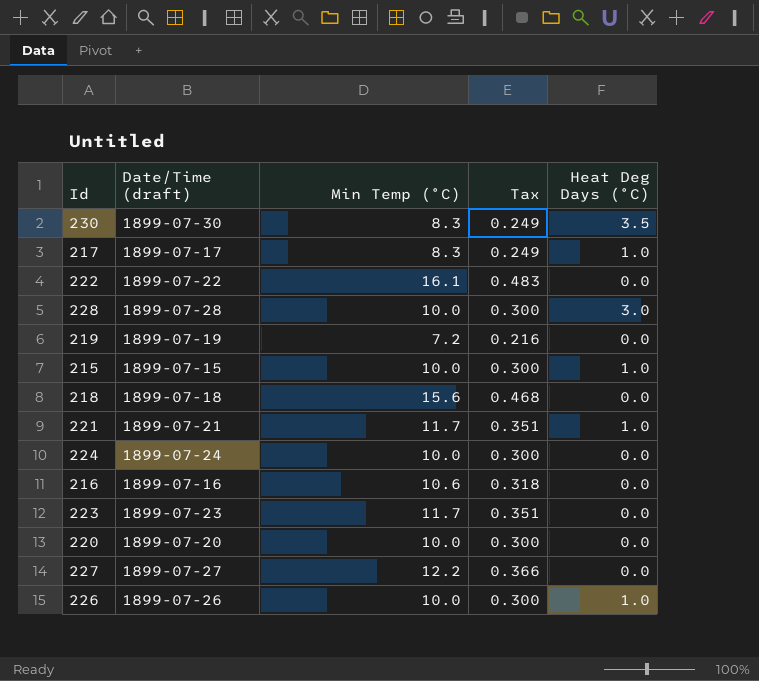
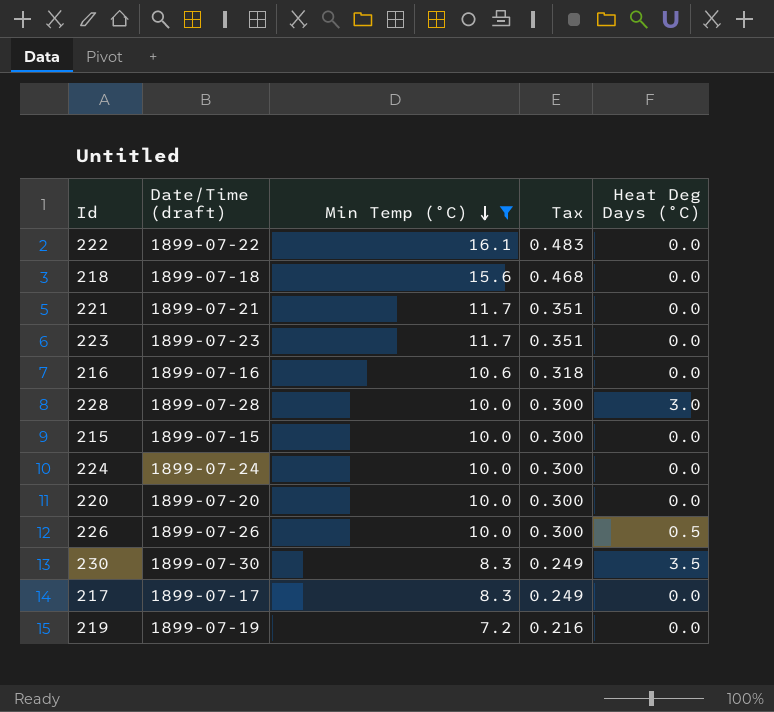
filter: none -> Min Temp (°C) != 12.2
row order: none -> Min Temp (°C) descending
221 | Heat Deg Days (°C): 1.0 -> 0.0
215 | Heat Deg Days (°C): 1.0 -> 0.0
226 | Heat Deg Days (°C): 1.0 -> 0.5
217 | Heat Deg Days (°C): 1.0 -> 0.0

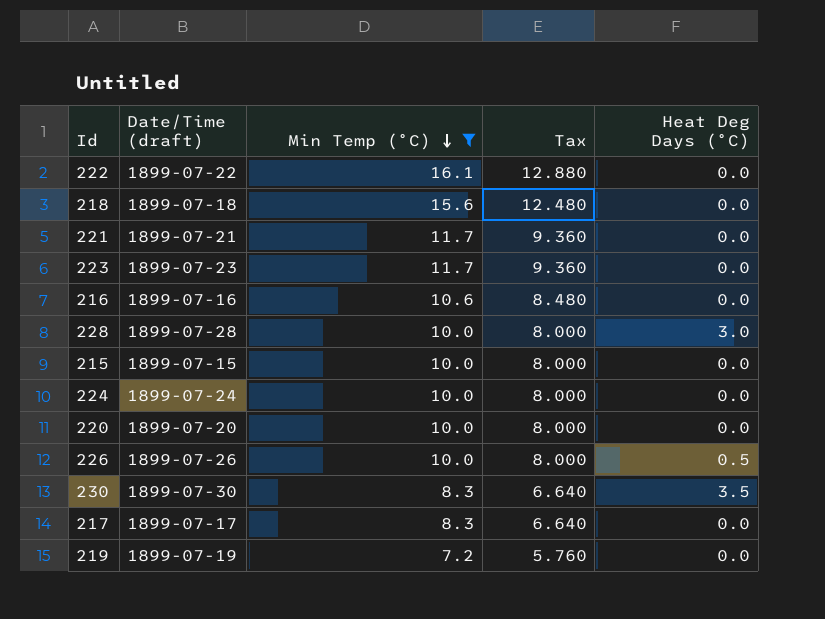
column Tax | formula: [Min Temp (°C)] * 0.03 -> [Min Temp (°C)] * 0.8

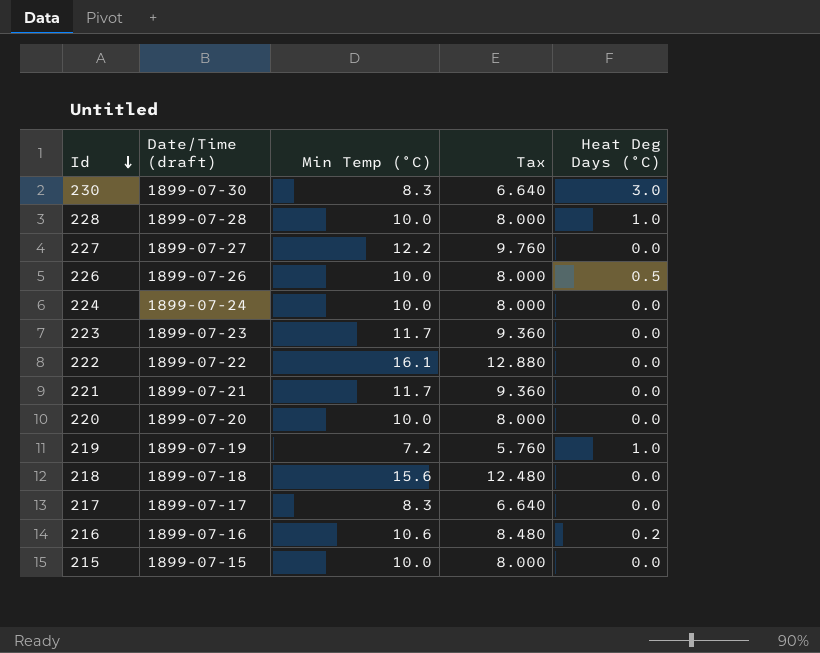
filter: Min Temp (°C) != 12.2 -> none
row order: Min Temp (°C) descending -> Id descending
230 | Heat Deg Days (°C): 3.5 -> 3.0
228 | Heat Deg Days (°C): 3.0 -> 1.0
219 | Heat Deg Days (°C): 0.0 -> 1.0
216 | Heat Deg Days (°C): 0.0 -> 0.2

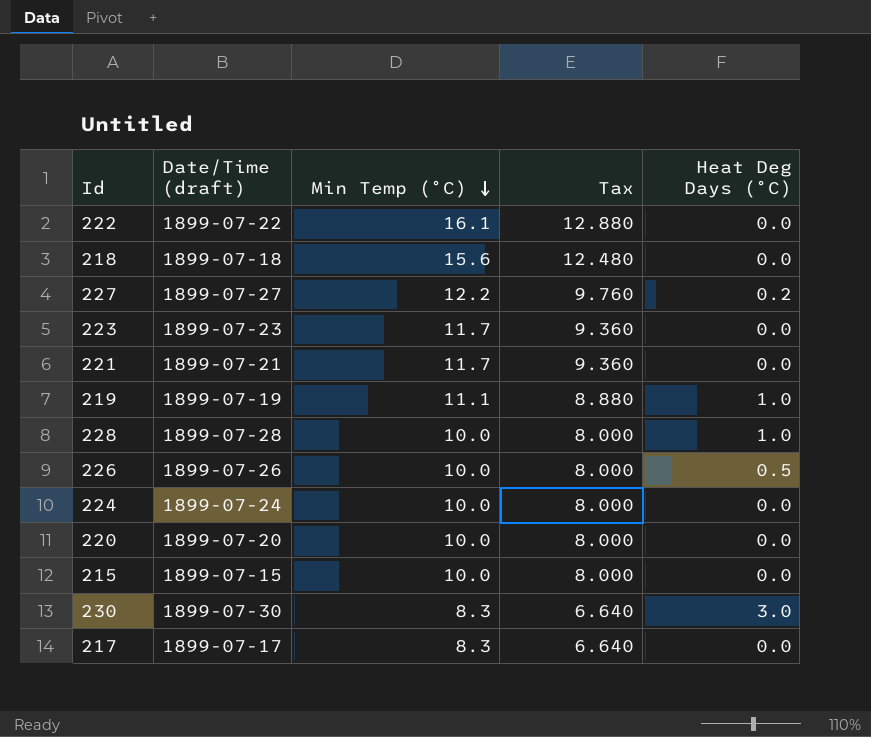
row order: Id descending -> Min Temp (°C) descending
row 216: 1899-07-16 | 10.6 | 8.480 | 0.2 -> none
227 | Heat Deg Days (°C): 0.0 -> 0.2
219 | Min Temp (°C): 7.2 -> 11.1
219 | Tax: 5.760 -> 8.880

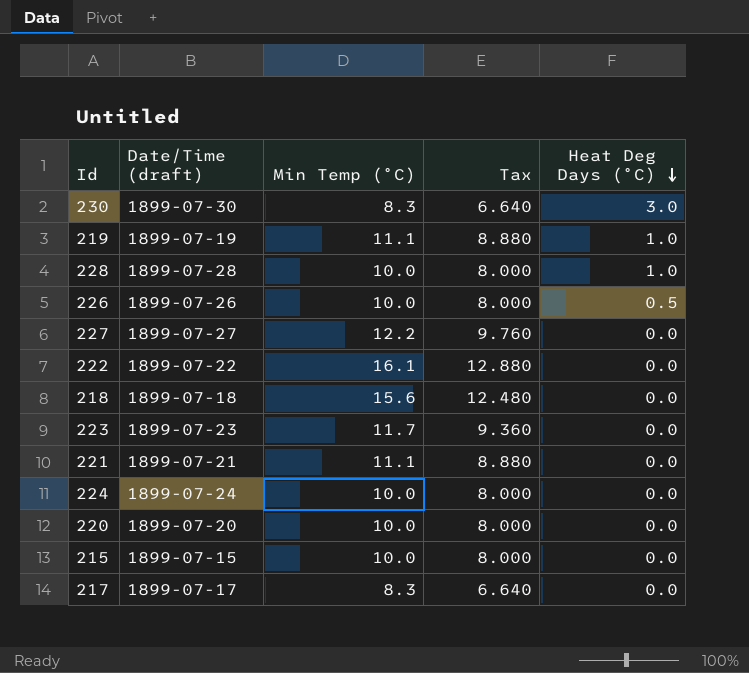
row order: Min Temp (°C) descending -> Heat Deg Days (°C) descending
227 | Heat Deg Days (°C): 0.2 -> 0.0
221 | Min Temp (°C): 11.7 -> 11.1
221 | Tax: 9.360 -> 8.880

